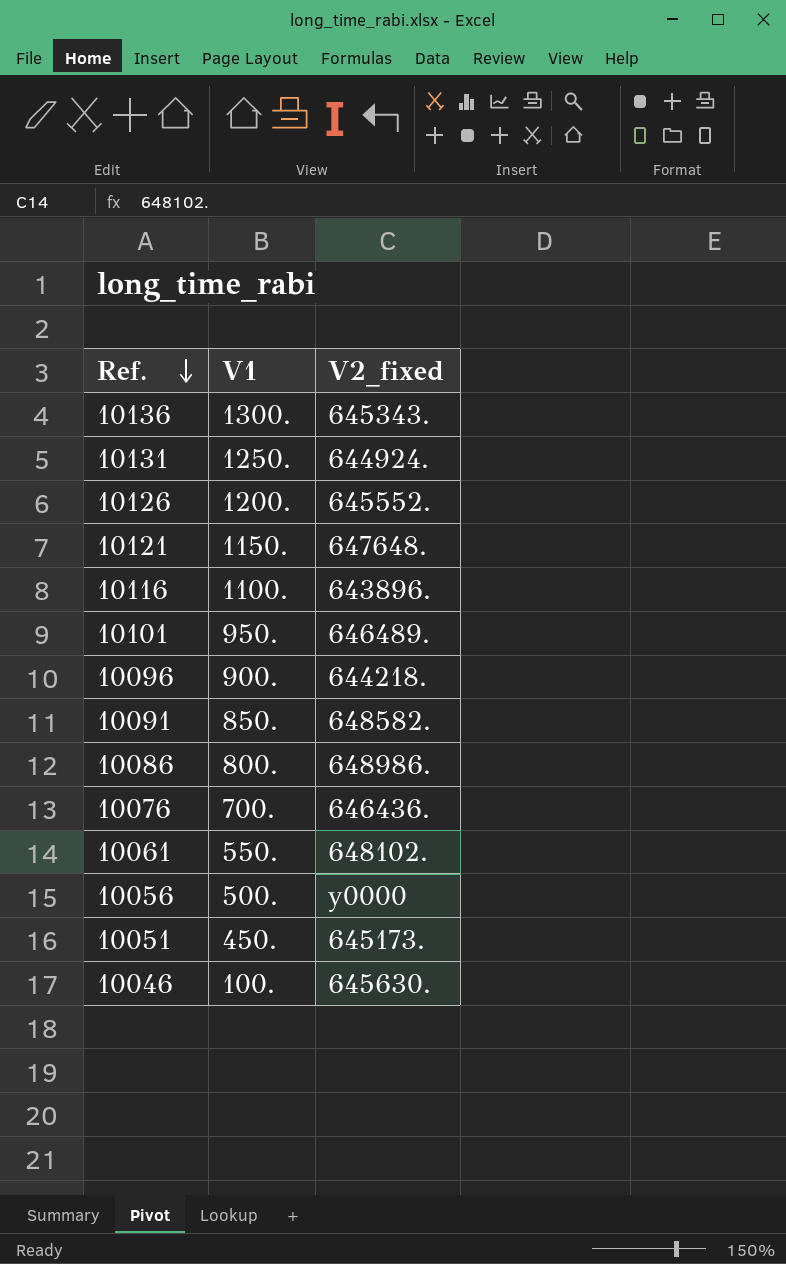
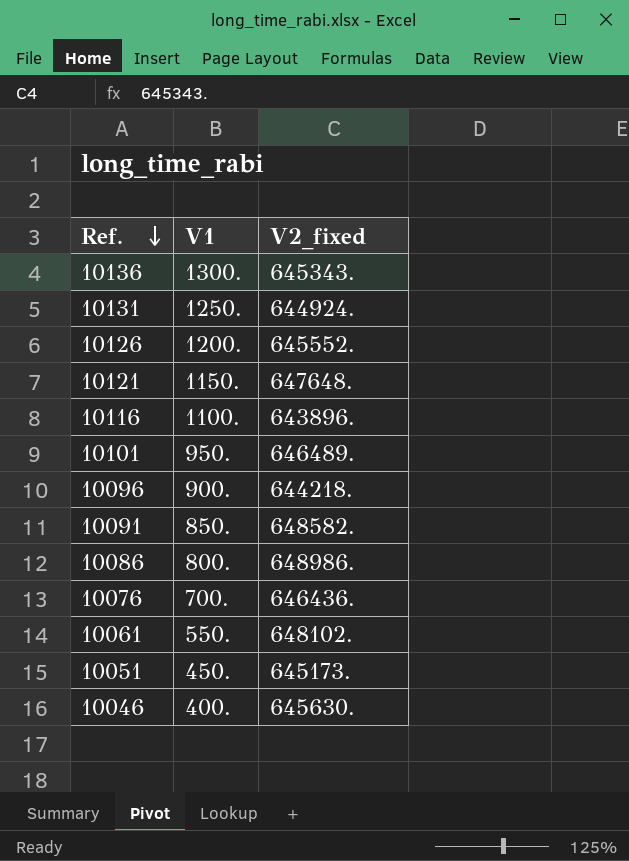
row 10056: 500. | y0000 -> none
10046 | V1: 100. -> 400.

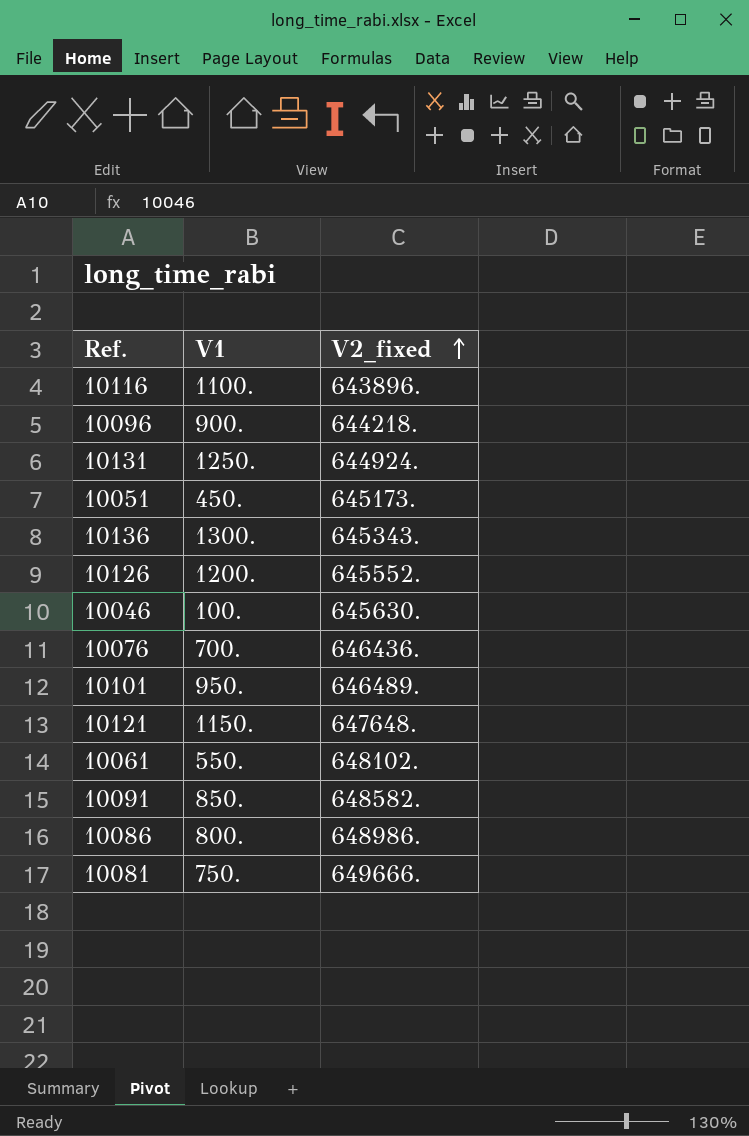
row order: Ref. descending -> V2_fixed ascending
10046 | V1: 400. -> 100.
row 10081: none -> 750. | 649666.

